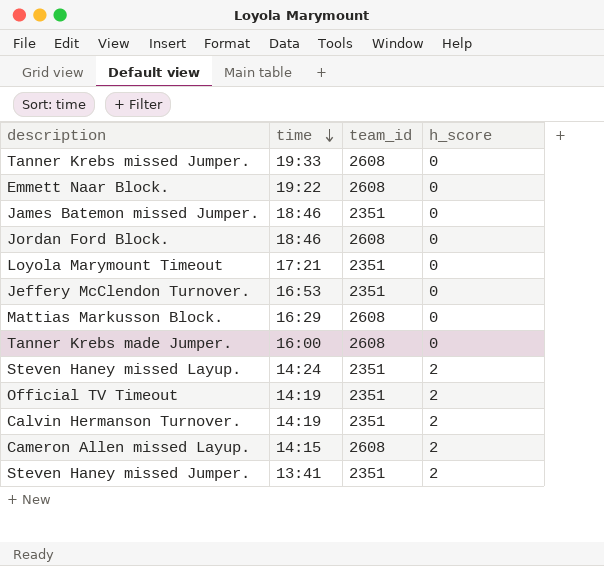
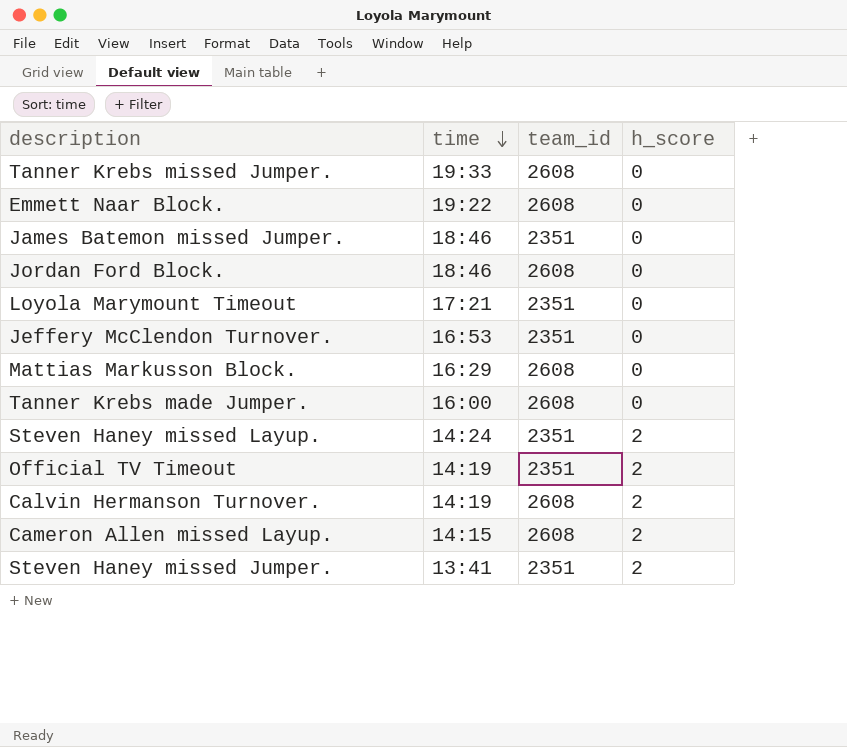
Calvin Hermanson Turnover. | team_id: 2351 -> 2608

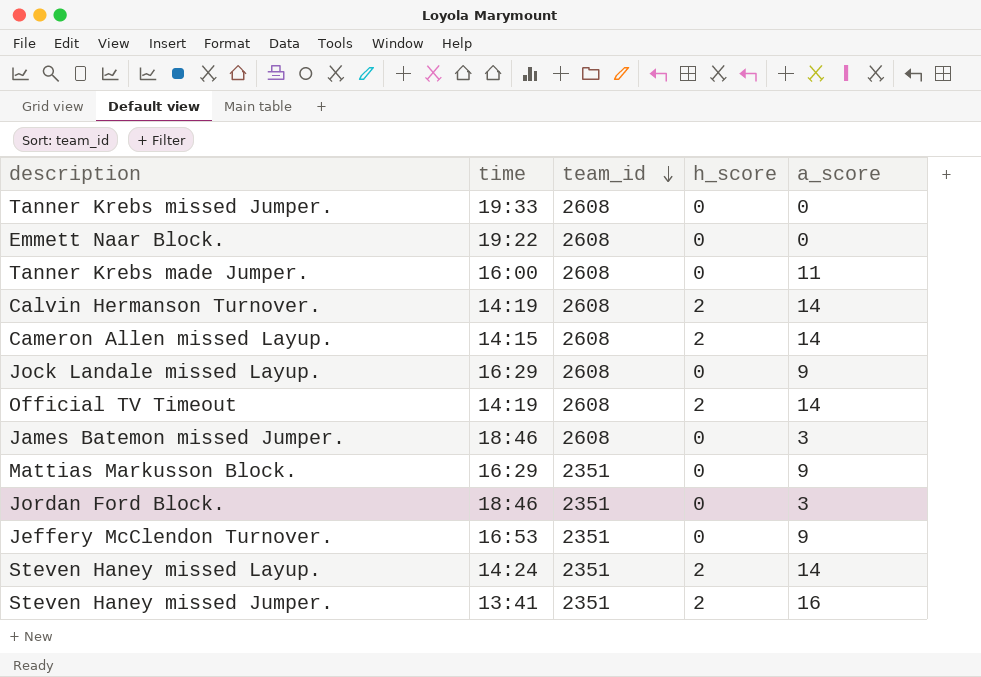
row order: time descending -> team_id descending
column a_score | position: none -> 5
row Loyola Marymount Timeout: 17:21 | 2351 | 0 -> none
row Jock Landale missed Layup.: none -> 16:29 | 2608 | 0 | 9
Official TV Timeout | team_id: 2351 -> 2608
James Batemon missed Jumper. | team_id: 2351 -> 2608
Mattias Markusson Block. | team_id: 2608 -> 2351
Jordan Ford Block. | team_id: 2608 -> 2351

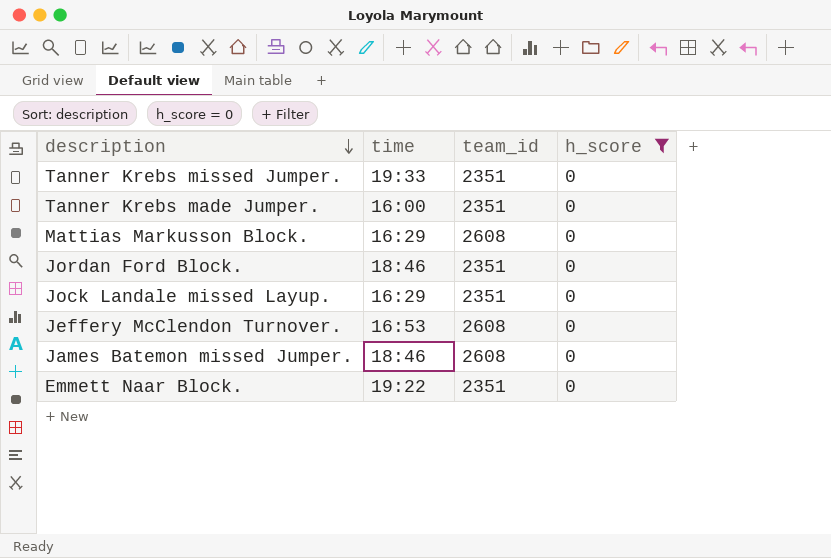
filter: none -> h_score = 0
row order: team_id descending -> description descending
column a_score | position: 5 -> none
Tanner Krebs missed Jumper. | team_id: 2608 -> 2351
Tanner Krebs made Jumper. | team_id: 2608 -> 2351
Mattias Markusson Block. | team_id: 2351 -> 2608
Jock Landale missed Layup. | team_id: 2608 -> 2351
Jeffery McClendon Turnover. | team_id: 2351 -> 2608
Emmett Naar Block. | team_id: 2608 -> 2351

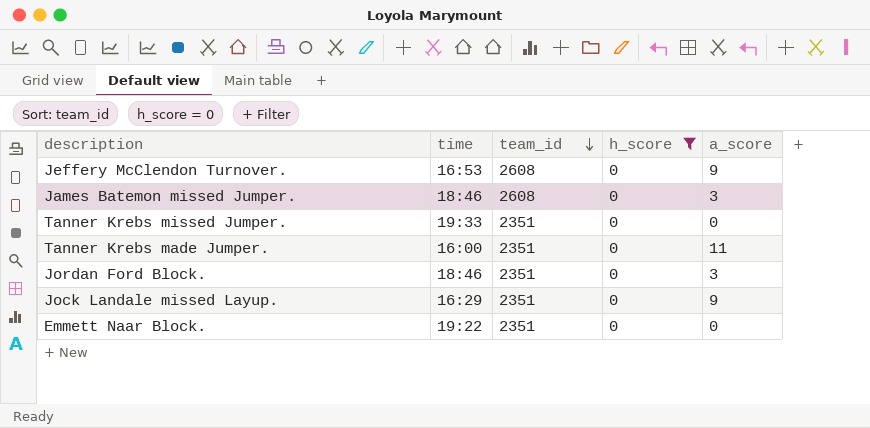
row order: description descending -> team_id descending
column a_score | position: none -> 5
row Mattias Markusson Block.: 16:29 | 2608 | 0 -> none

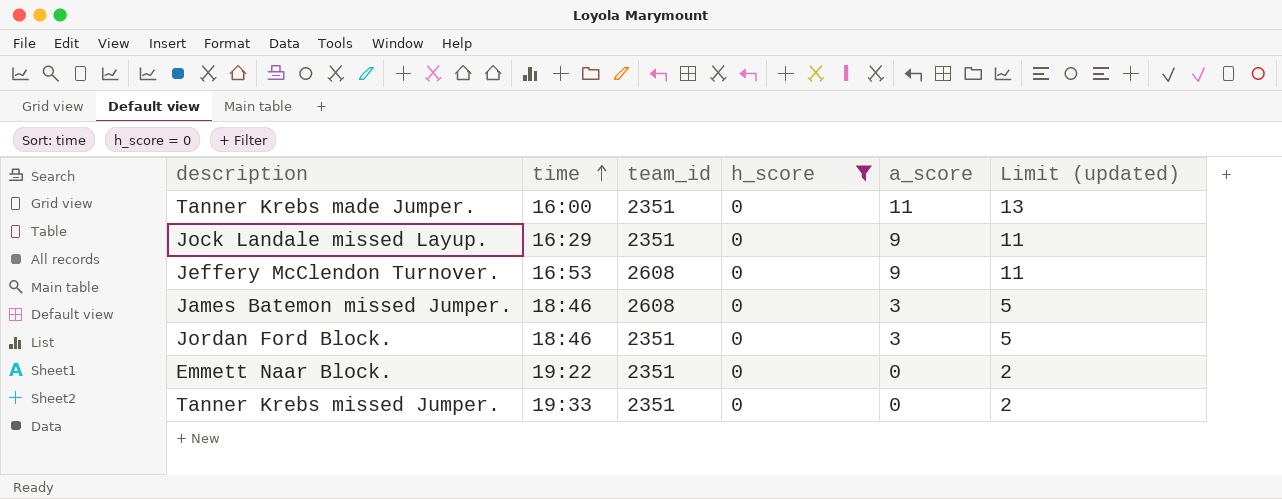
row order: team_id descending -> time ascending
column Limit (updated) | formula: none -> [a_score] + 2

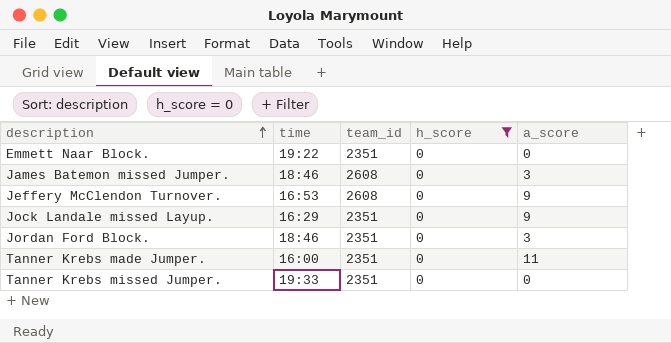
row order: time ascending -> description ascending
column Limit (updated) | formula: [a_score] + 2 -> none

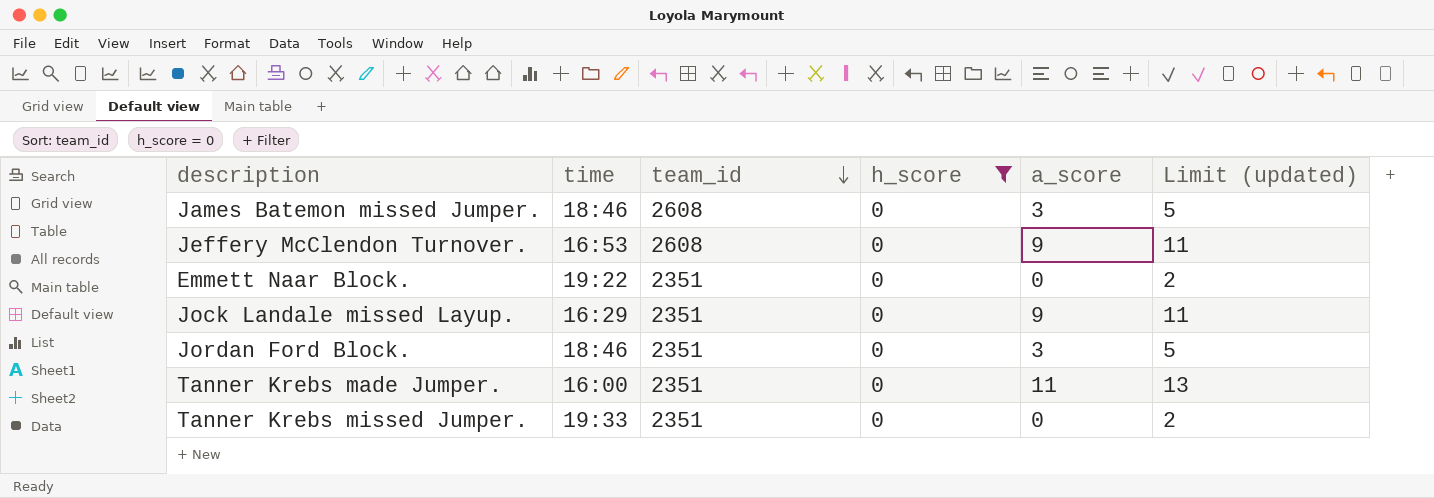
row order: description ascending -> team_id descending
column Limit (updated) | formula: none -> [a_score] + 2

